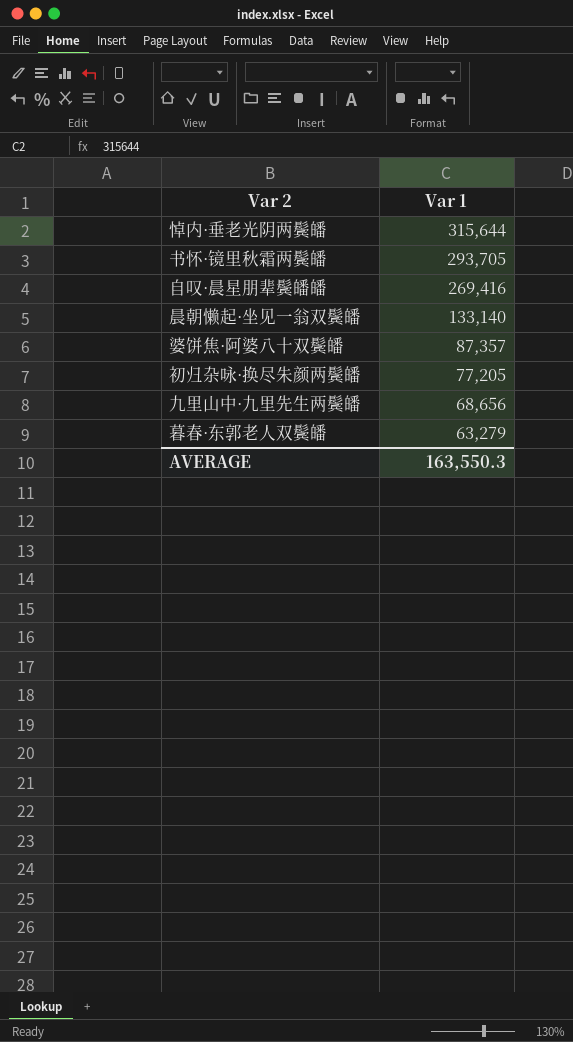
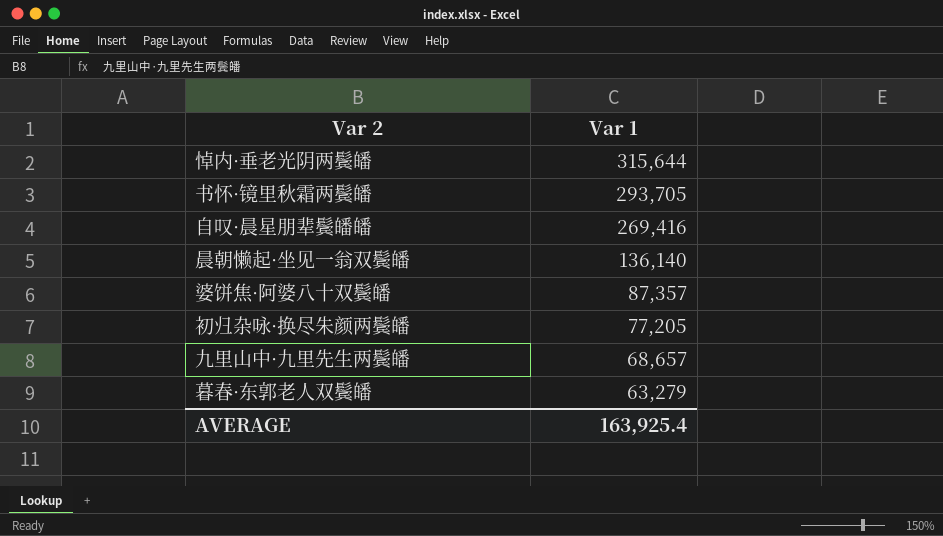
晨朝懒起·坐见一翁双鬓皤 | Var 1: 133,140 -> 136,140
九里山中·九里先生两鬓皤 | Var 1: 68,656 -> 68,657
AVERAGE | Var 1: 163,550.3 -> 163,925.4

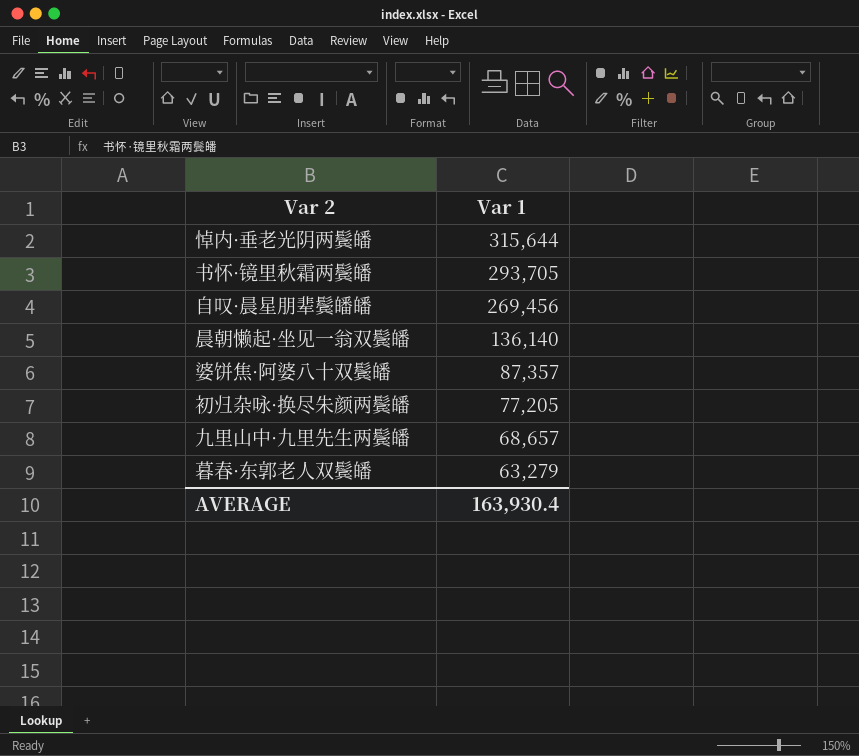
自叹·晨星朋辈鬓皤皤 | Var 1: 269,416 -> 269,456
AVERAGE | Var 1: 163,925.4 -> 163,930.4

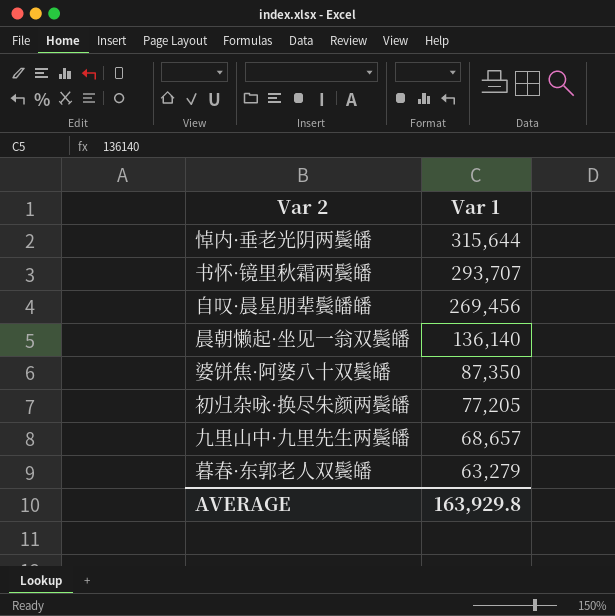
书怀·镜里秋霜两鬓皤 | Var 1: 293,705 -> 293,707
婆饼焦·阿婆八十双鬓皤 | Var 1: 87,357 -> 87,350
AVERAGE | Var 1: 163,930.4 -> 163,929.8

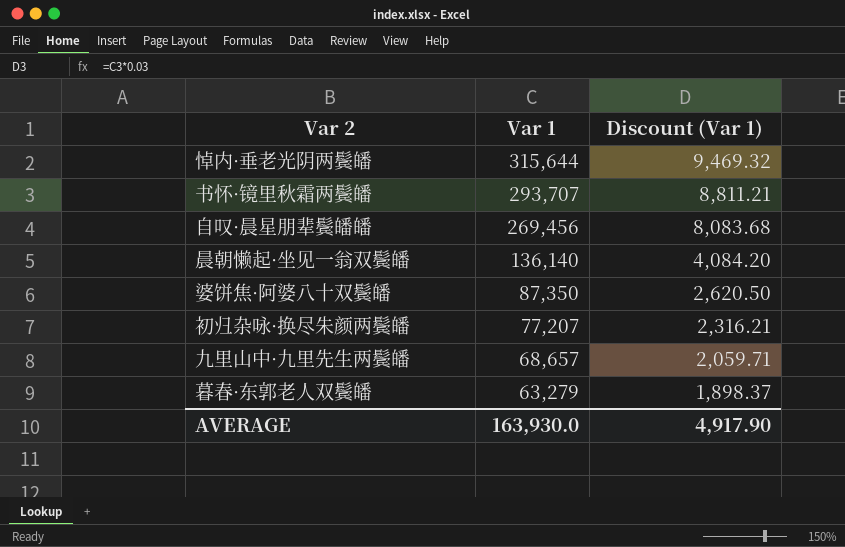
column Discount (Var 1) | formula: none -> [Var 1] * 0.03
初归杂咏·换尽朱颜两鬓皤 | Var 1: 77,205 -> 77,207
AVERAGE | Var 1: 163,929.8 -> 163,930.0

